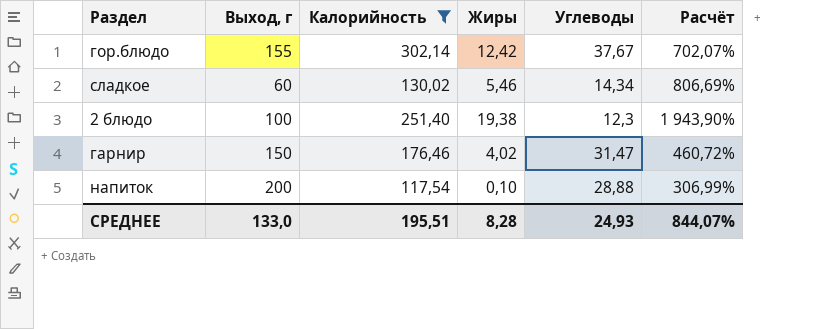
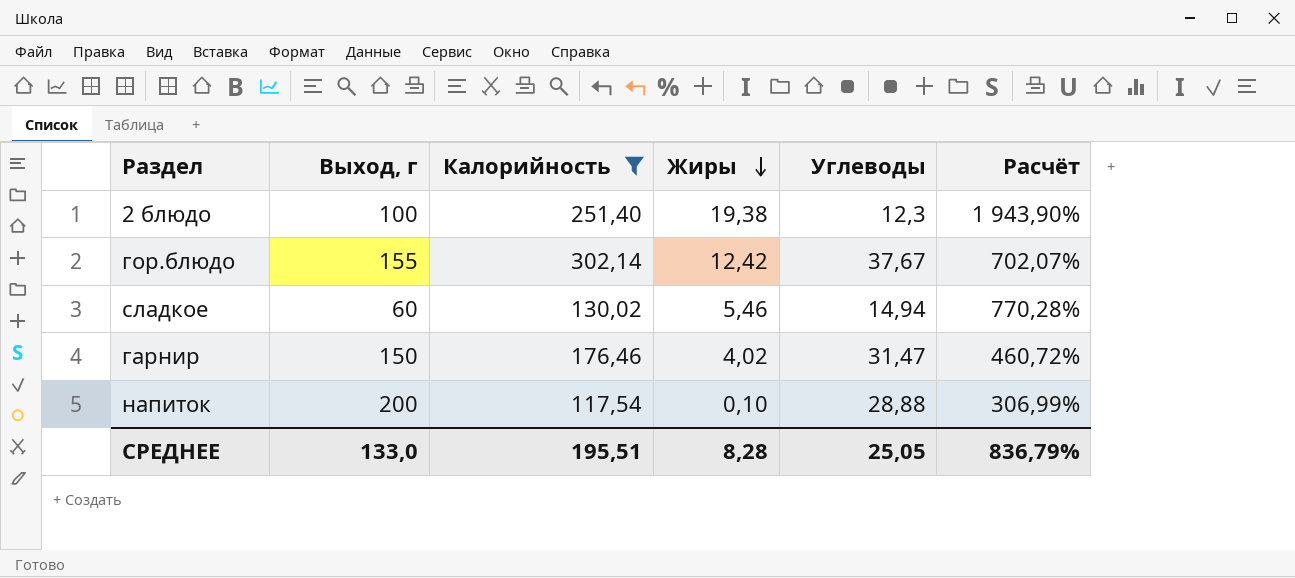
row order: none -> Жиры descending
сладкое | Углеводы: 14,34 -> 14,94
сладкое | Расчёт: 806,69% -> 770,28%
СРЕДНЕЕ | Углеводы: 24,93 -> 25,05
СРЕДНЕЕ | Расчёт: 844,07% -> 836,79%

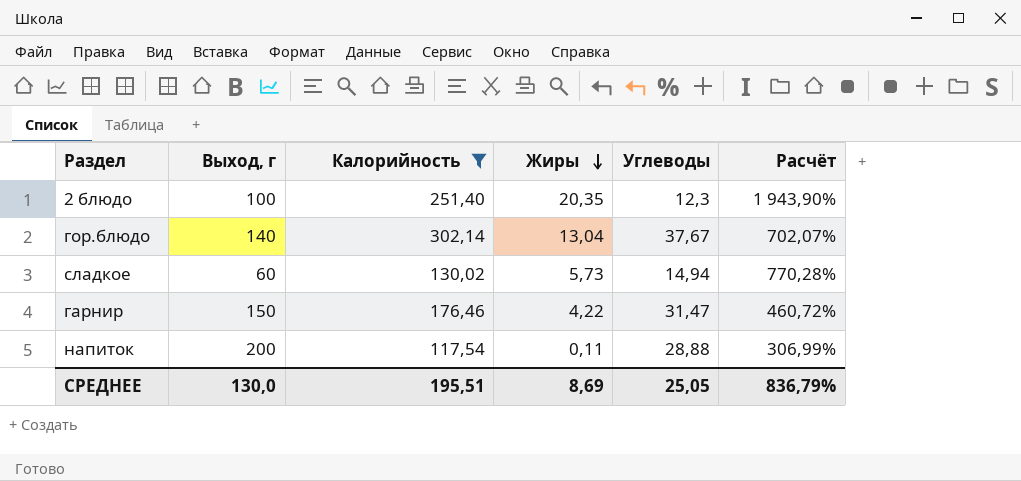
2 блюдо | Жиры: 19,38 -> 20,35
гор.блюдо | Выход, г: 155 -> 140
гор.блюдо | Жиры: 12,42 -> 13,04
сладкое | Жиры: 5,46 -> 5,73
гарнир | Жиры: 4,02 -> 4,22
напиток | Жиры: 0,10 -> 0,11
СРЕДНЕЕ | Выход, г: 133,0 -> 130,0
СРЕДНЕЕ | Жиры: 8,28 -> 8,69

